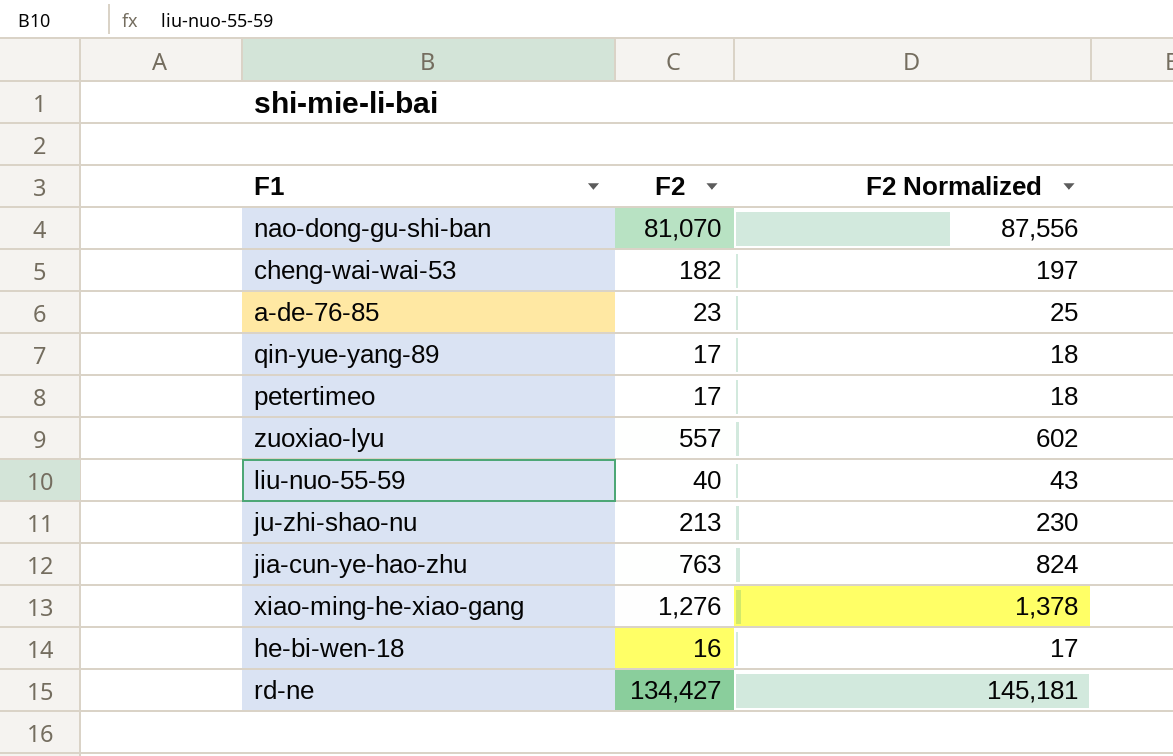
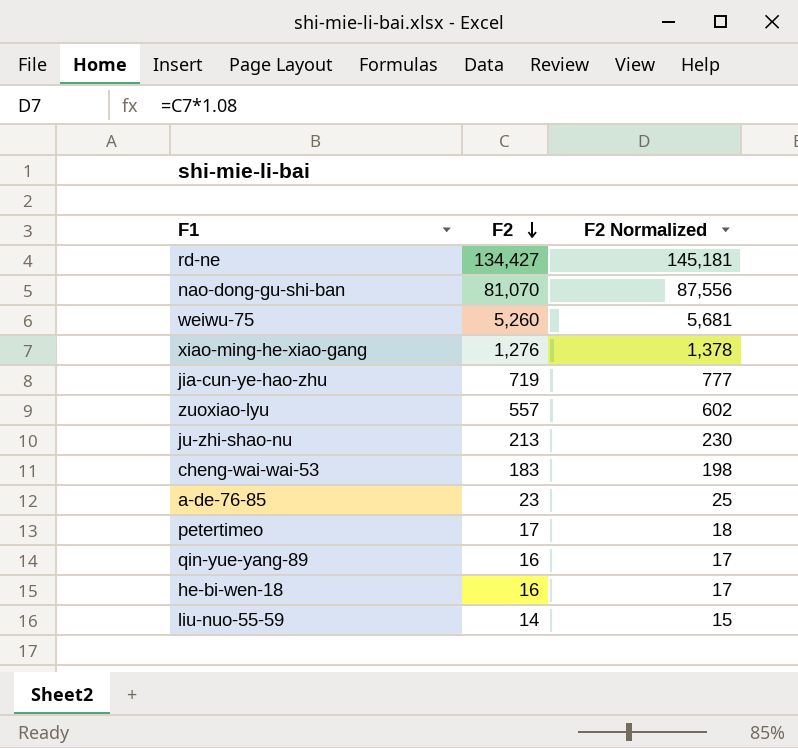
row order: none -> F2 descending
row weiwu-75: none -> 5,260 | 5,681
jia-cun-ye-hao-zhu | F2: 763 -> 719
jia-cun-ye-hao-zhu | F2 Normalized: 824 -> 777
cheng-wai-wai-53 | F2: 182 -> 183
cheng-wai-wai-53 | F2 Normalized: 197 -> 198
qin-yue-yang-89 | F2: 17 -> 16
qin-yue-yang-89 | F2 Normalized: 18 -> 17
liu-nuo-55-59 | F2: 40 -> 14
liu-nuo-55-59 | F2 Normalized: 43 -> 15

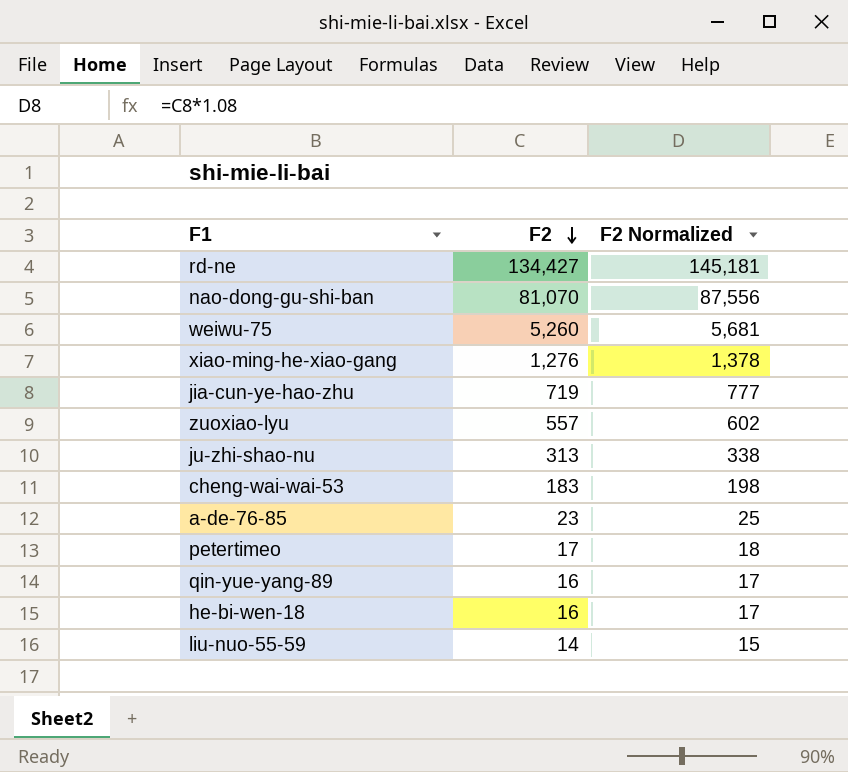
ju-zhi-shao-nu | F2: 213 -> 313
ju-zhi-shao-nu | F2 Normalized: 230 -> 338

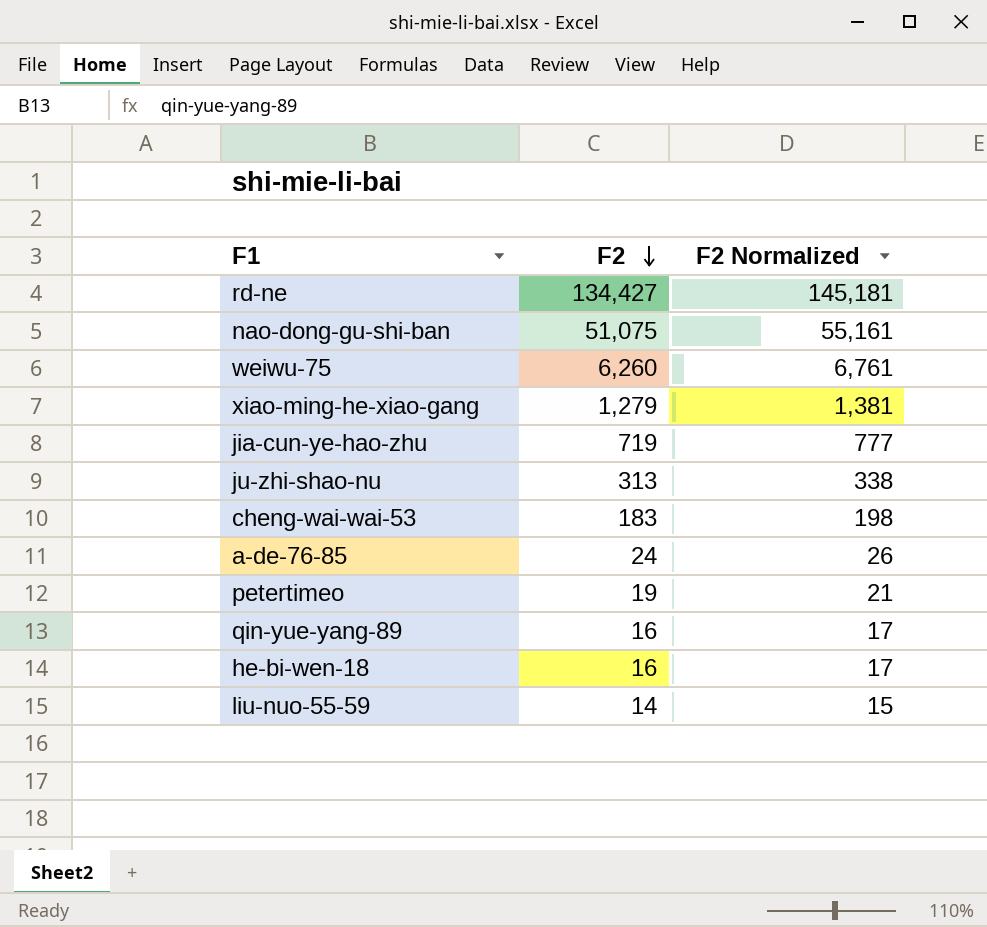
row zuoxiao-lyu: 557 | 602 -> none
nao-dong-gu-shi-ban | F2: 81,070 -> 51,075
nao-dong-gu-shi-ban | F2 Normalized: 87,556 -> 55,161
weiwu-75 | F2: 5,260 -> 6,260
weiwu-75 | F2 Normalized: 5,681 -> 6,761
xiao-ming-he-xiao-gang | F2: 1,276 -> 1,279
xiao-ming-he-xiao-gang | F2 Normalized: 1,378 -> 1,381
a-de-76-85 | F2: 23 -> 24
a-de-76-85 | F2 Normalized: 25 -> 26
petertimeo | F2: 17 -> 19
petertimeo | F2 Normalized: 18 -> 21

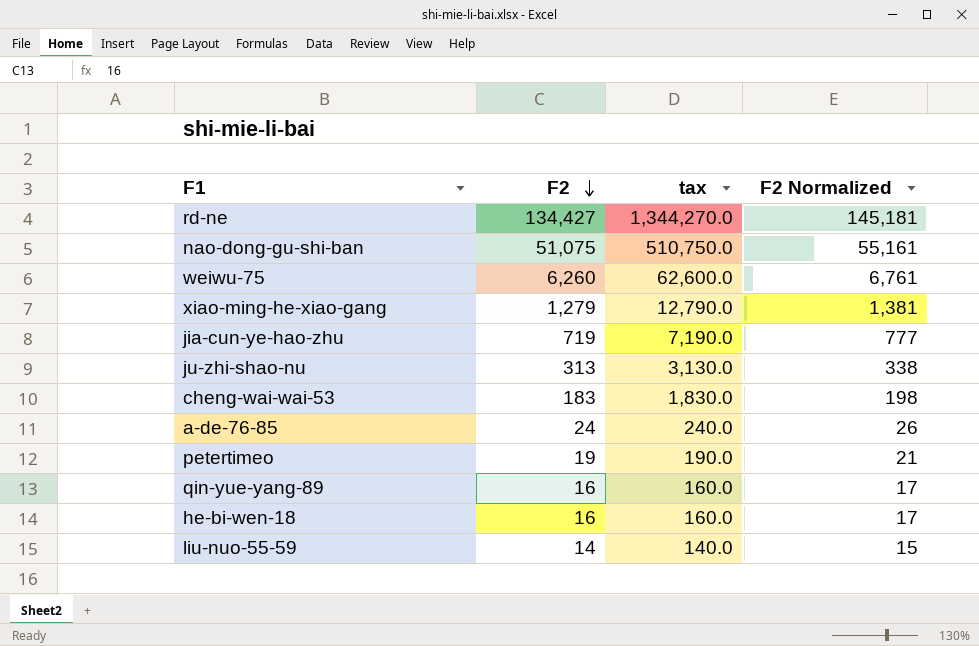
column tax | formula: none -> [F2] * 10

